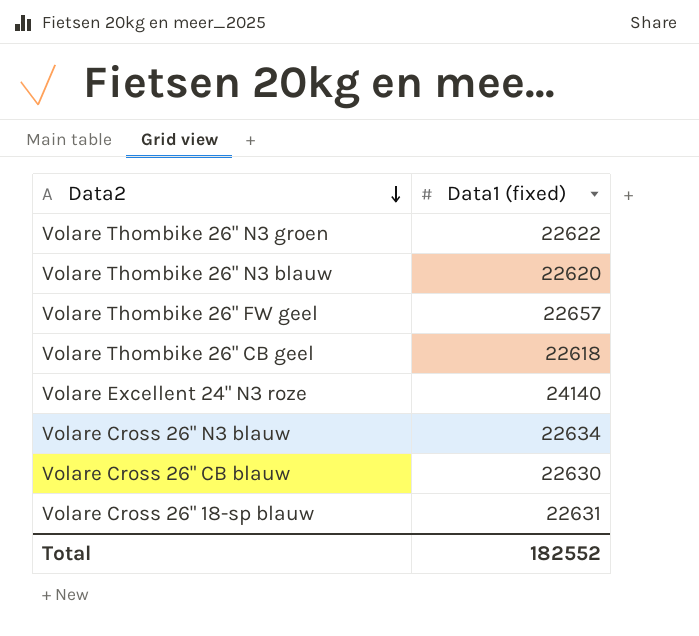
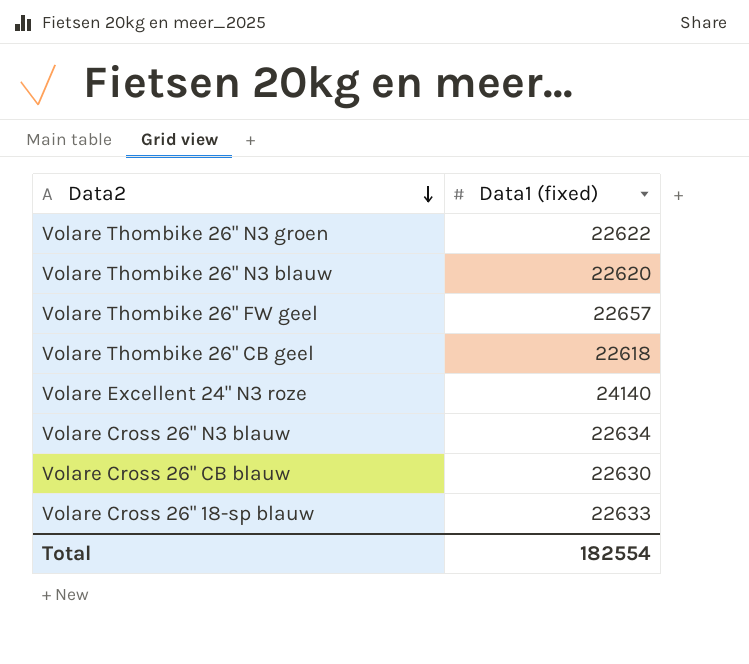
Volare Cross 26" 18-sp blauw | Data1 (fixed): 22631 -> 22633
Total | Data1 (fixed): 182552 -> 182554

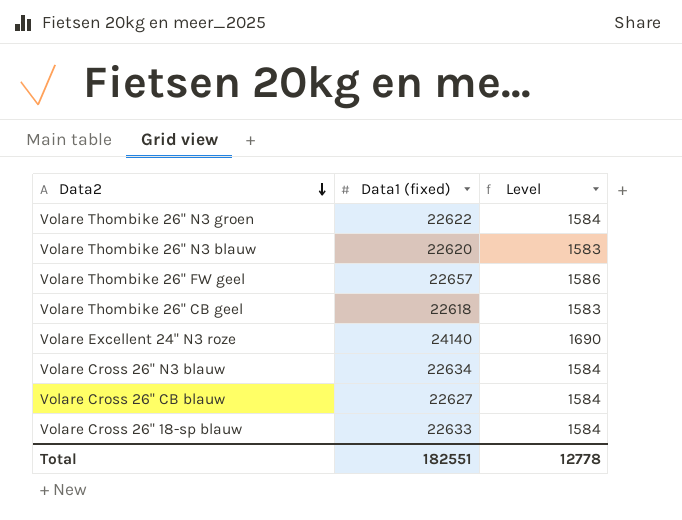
column Level | formula: none -> [Data1 (fixed)] * 0.07
Volare Cross 26" CB blauw | Data1 (fixed): 22630 -> 22627
Total | Data1 (fixed): 182554 -> 182551

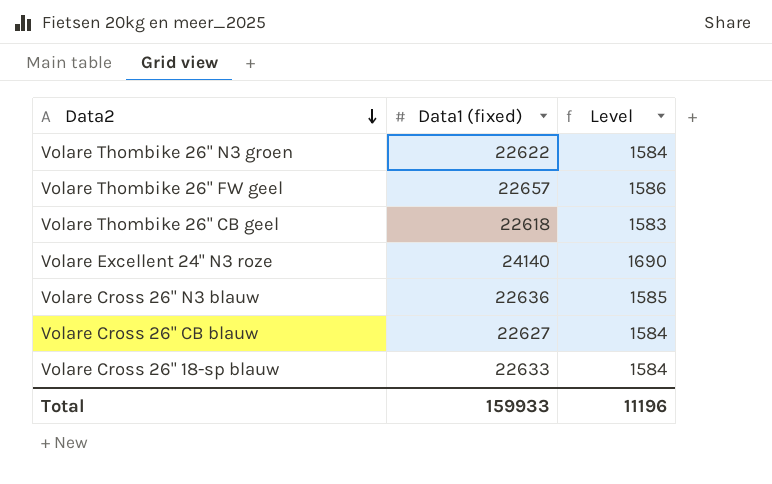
row Volare Thombike 26" N3 blauw: 22620 | 1583 -> none
Volare Cross 26" N3 blauw | Data1 (fixed): 22634 -> 22636
Volare Cross 26" N3 blauw | Level: 1584 -> 1585
Total | Data1 (fixed): 182551 -> 159933
Total | Level: 12778 -> 11196

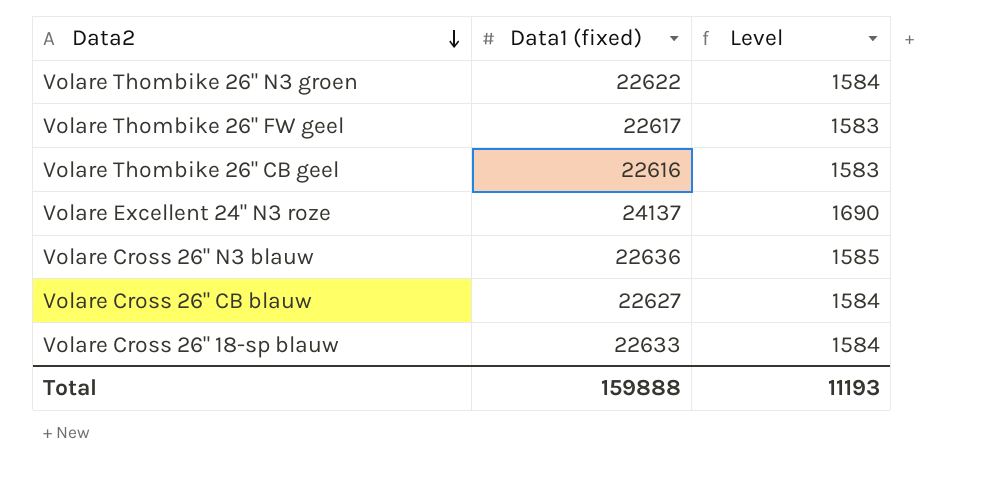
Volare Thombike 26" FW geel | Data1 (fixed): 22657 -> 22617
Volare Thombike 26" FW geel | Level: 1586 -> 1583
Volare Thombike 26" CB geel | Data1 (fixed): 22618 -> 22616
Volare Excellent 24" N3 roze | Data1 (fixed): 24140 -> 24137
Total | Data1 (fixed): 159933 -> 159888
Total | Level: 11196 -> 11193

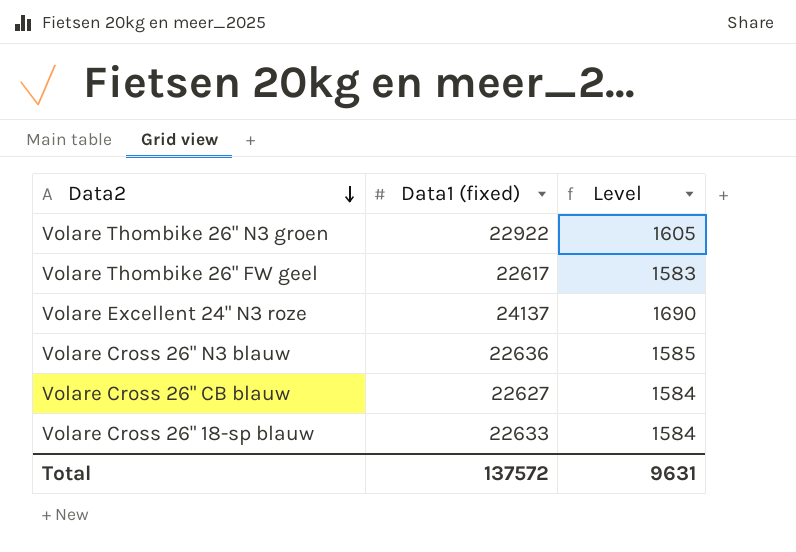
row Volare Thombike 26" CB geel: 22616 | 1583 -> none
Volare Thombike 26" N3 groen | Data1 (fixed): 22622 -> 22922
Volare Thombike 26" N3 groen | Level: 1584 -> 1605
Total | Data1 (fixed): 159888 -> 137572
Total | Level: 11193 -> 9631

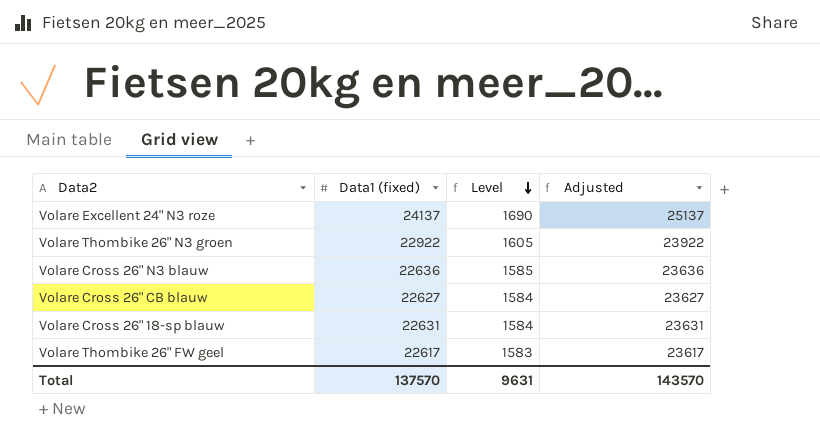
row order: Data2 descending -> Level descending
column Adjusted | formula: none -> [Data1 (fixed)] + 1000
Volare Cross 26" 18-sp blauw | Data1 (fixed): 22633 -> 22631
Total | Data1 (fixed): 137572 -> 137570

